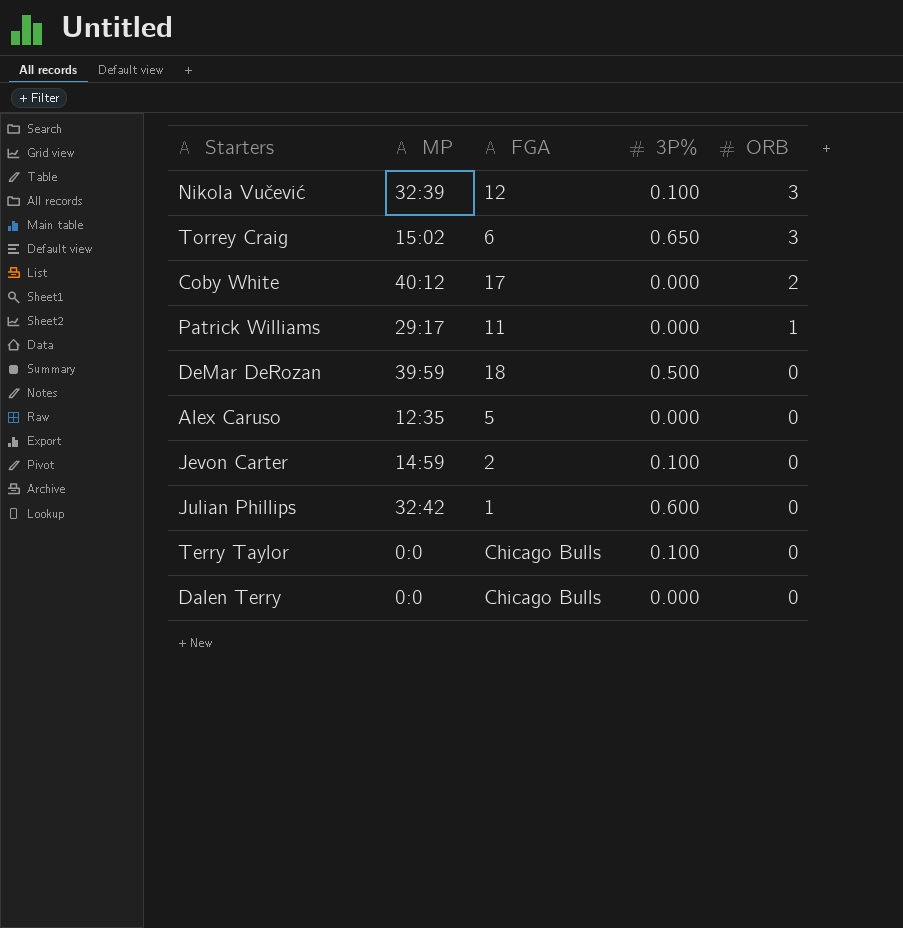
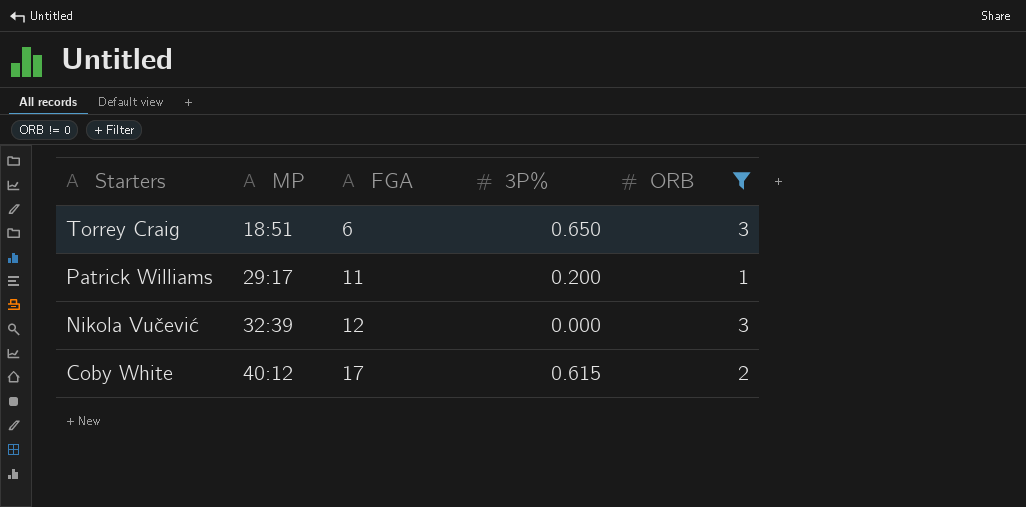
filter: none -> ORB != 0
row order: ORB descending -> Starters descending
Torrey Craig | MP: 15:02 -> 18:51
Patrick Williams | 3P%: 0.000 -> 0.200
Nikola Vučević | 3P%: 0.100 -> 0.000
Coby White | 3P%: 0.000 -> 0.615

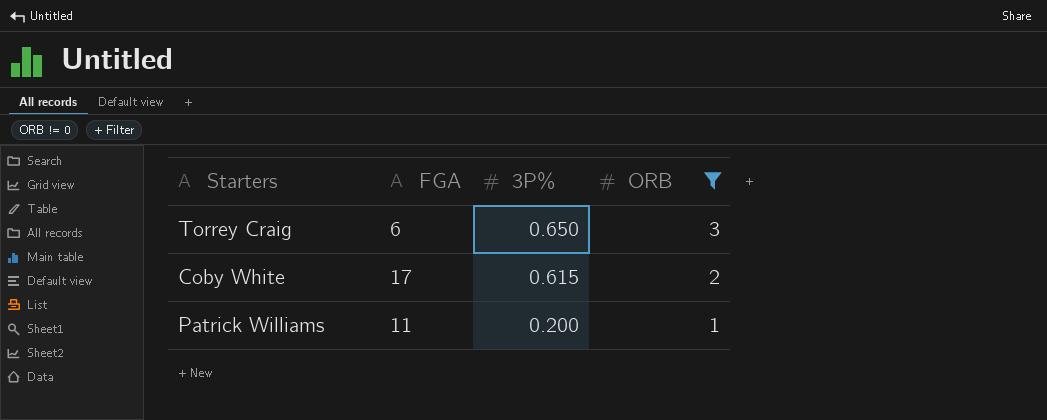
row order: Starters descending -> 3P% descending
column MP | position: 2 -> none
row Nikola Vučević: 32:39 | 12 | 0.000 | 3 -> none

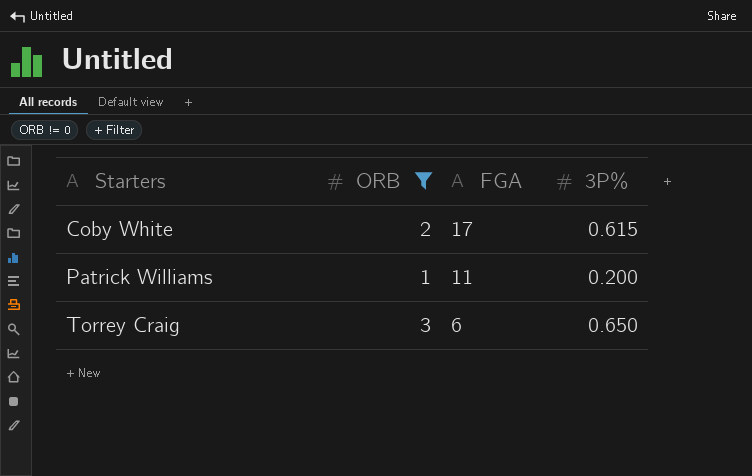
row order: 3P% descending -> Starters ascending
column ORB | position: 4 -> 2

